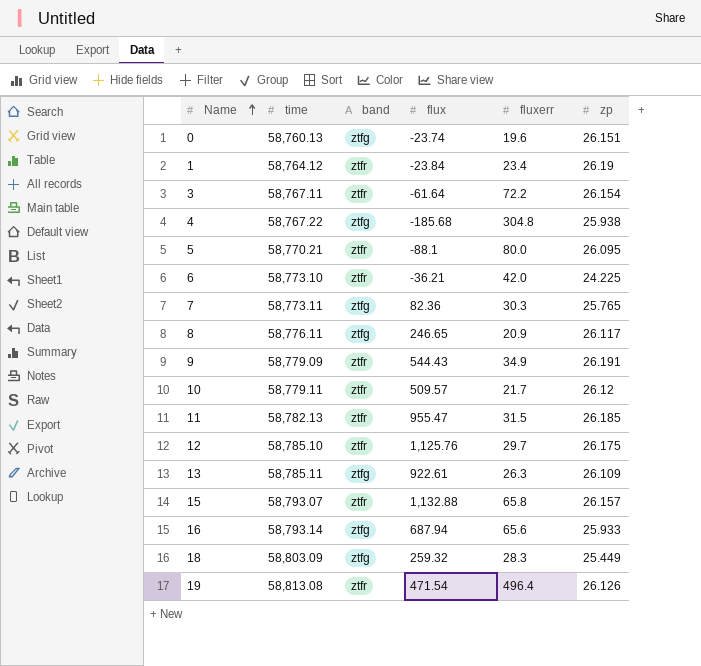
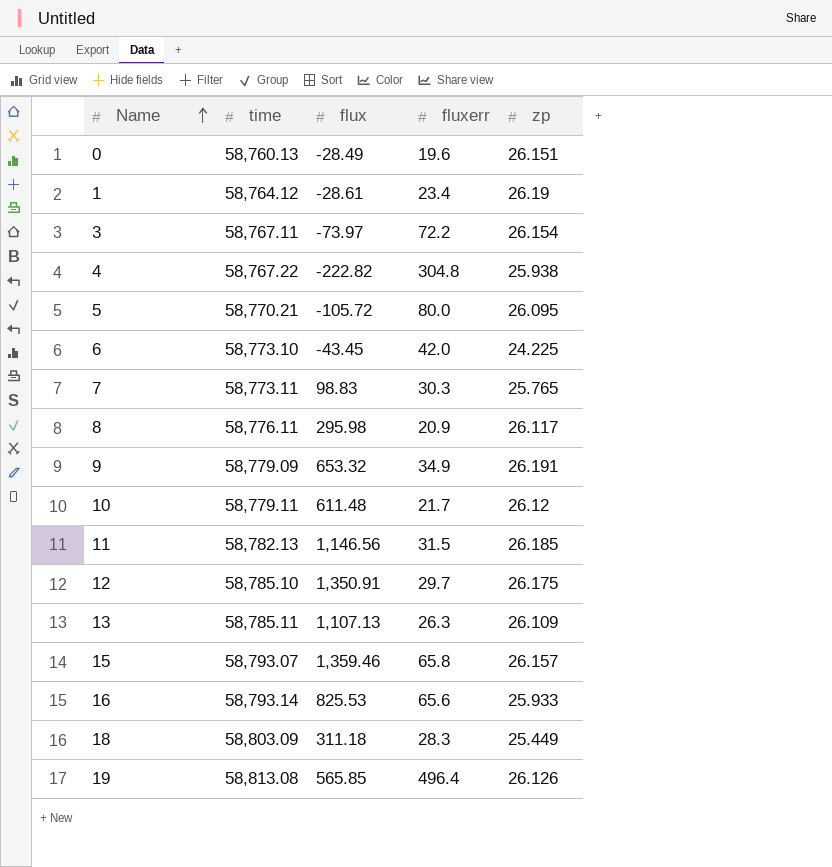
column band | position: 3 -> none
0 | flux: -23.74 -> -28.49
1 | flux: -23.84 -> -28.61
3 | flux: -61.64 -> -73.97
4 | flux: -185.68 -> -222.82
5 | flux: -88.1 -> -105.72
6 | flux: -36.21 -> -43.45
7 | flux: 82.36 -> 98.83
8 | flux: 246.65 -> 295.98
9 | flux: 544.43 -> 653.32
10 | flux: 509.57 -> 611.48
11 | flux: 955.47 -> 1,146.56
12 | flux: 1,125.76 -> 1,350.91
13 | flux: 922.61 -> 1,107.13
15 | flux: 1,132.88 -> 1,359.46
16 | flux: 687.94 -> 825.53
18 | flux: 259.32 -> 311.18
19 | flux: 471.54 -> 565.85

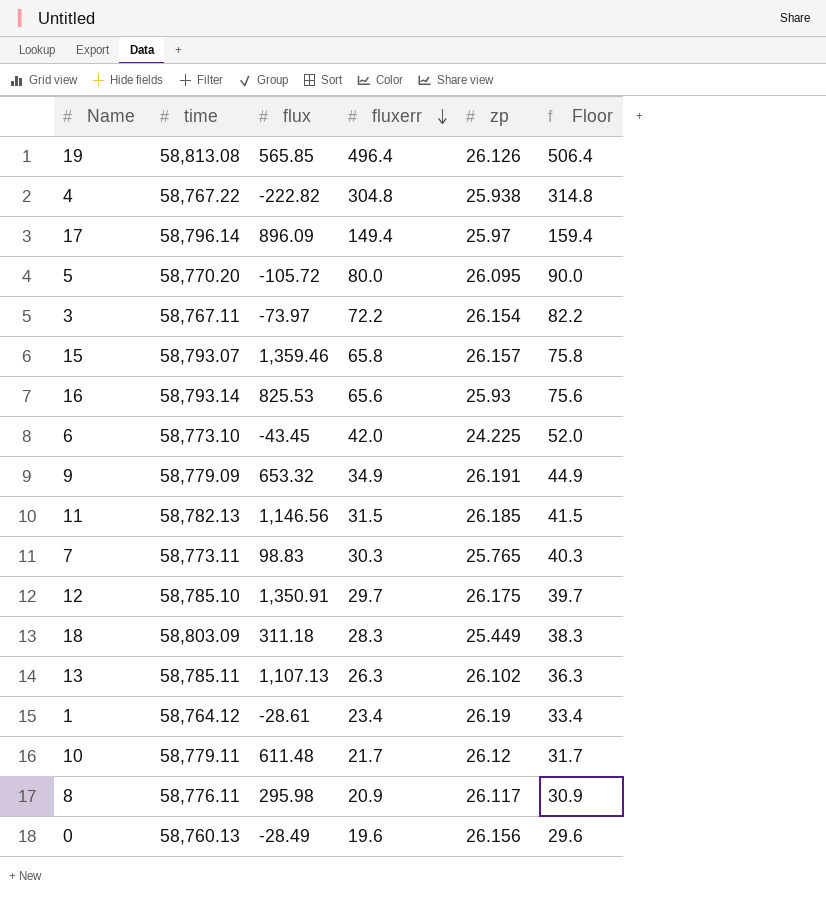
row order: Name ascending -> fluxerr descending
column Floor | formula: none -> [fluxerr] + 10
row 17: none -> 58,796.14 | 896.09 | 149.4 | 25.97 | 159.4
5 | time: 58,770.21 -> 58,770.20
16 | zp: 25.933 -> 25.93
13 | zp: 26.109 -> 26.102
0 | zp: 26.151 -> 26.156

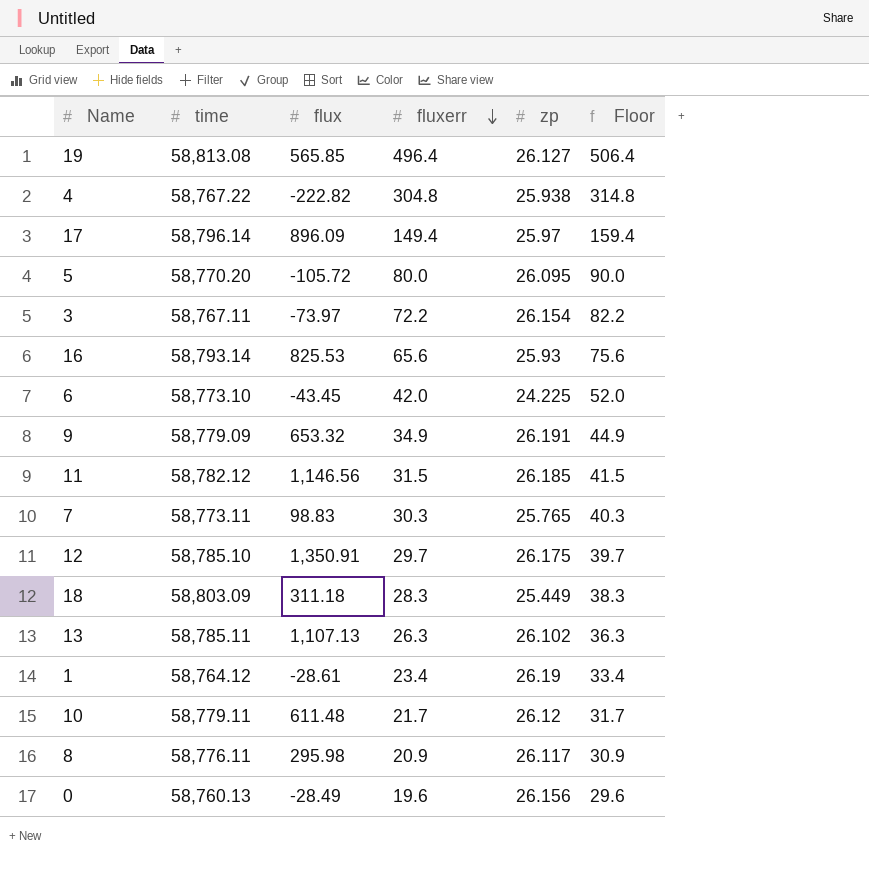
row 15: 58,793.07 | 1,359.46 | 65.8 | 26.157 | 75.8 -> none
19 | zp: 26.126 -> 26.127
11 | time: 58,782.13 -> 58,782.12

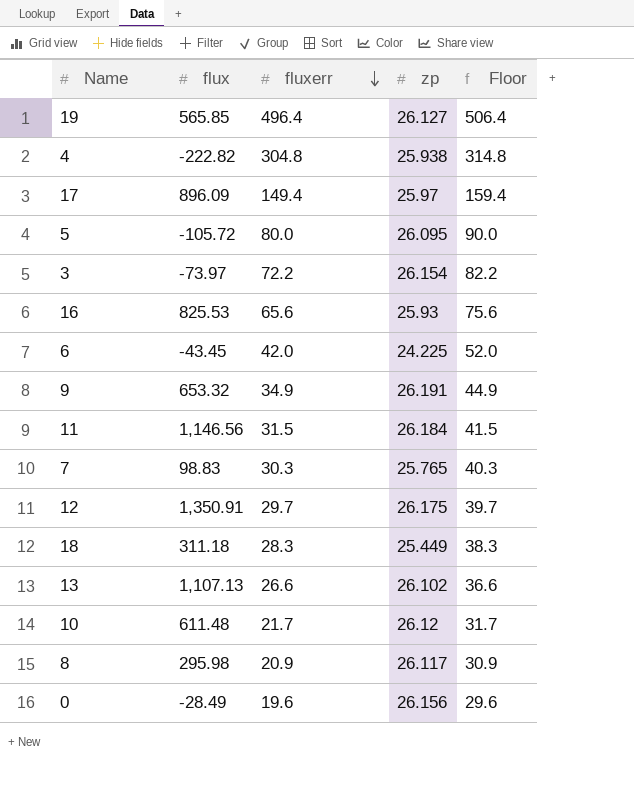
column time | position: 2 -> none
row 1: 58,764.12 | -28.61 | 23.4 | 26.19 | 33.4 -> none
11 | zp: 26.185 -> 26.184
13 | fluxerr: 26.3 -> 26.6
13 | Floor: 36.3 -> 36.6

